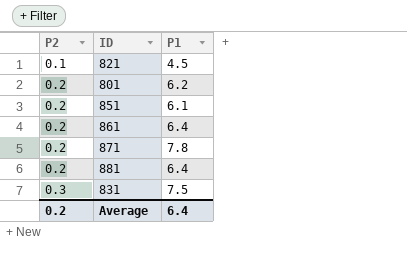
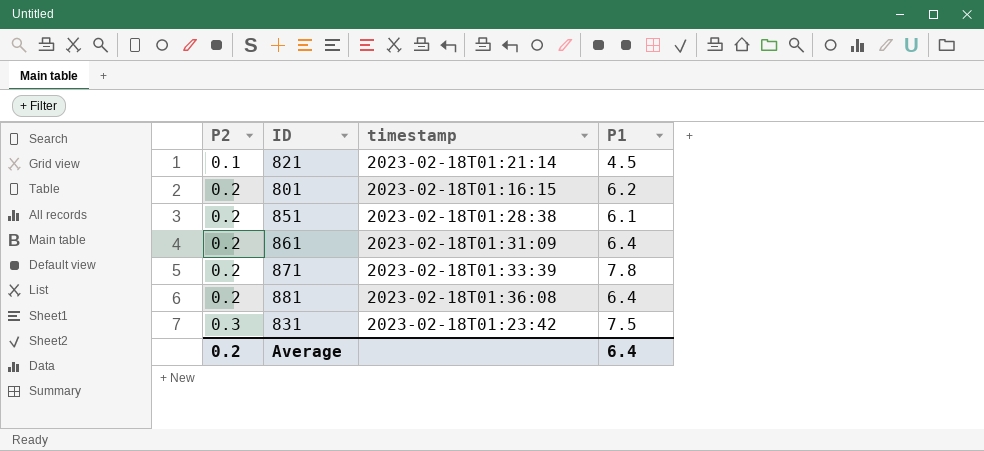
column timestamp | position: none -> 3

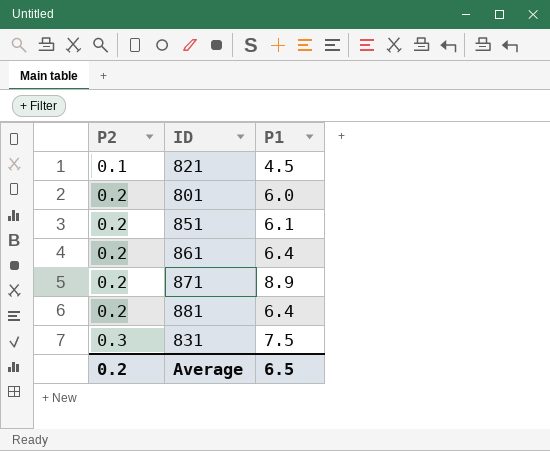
column timestamp | position: 3 -> none
801 | P1: 6.2 -> 6.0
871 | P1: 7.8 -> 8.9
Average | P1: 6.4 -> 6.5

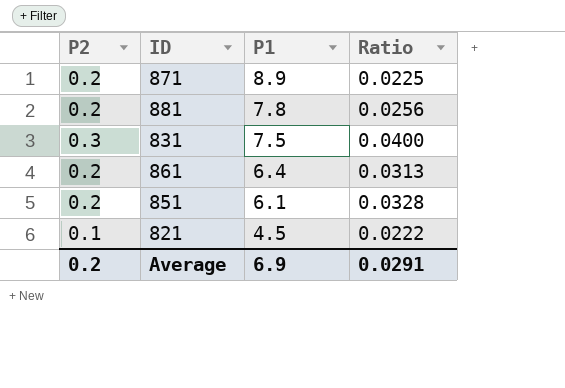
row order: P2 ascending -> P1 descending
column Ratio | formula: none -> [P2] / [P1]
row 801: 0.2 | 6.0 -> none
881 | P1: 6.4 -> 7.8
Average | P1: 6.5 -> 6.9

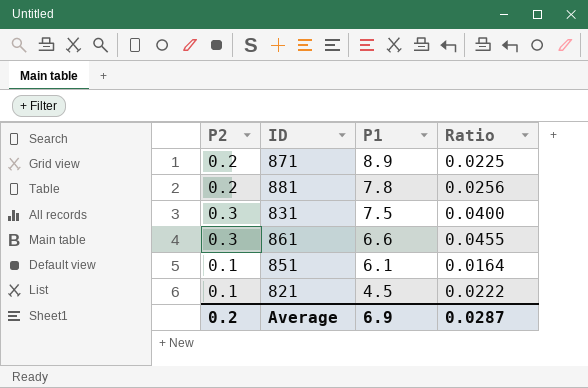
861 | P2: 0.2 -> 0.3
861 | P1: 6.4 -> 6.6
861 | Ratio: 0.0313 -> 0.0455
851 | P2: 0.2 -> 0.1
851 | Ratio: 0.0328 -> 0.0164
Average | Ratio: 0.0291 -> 0.0287

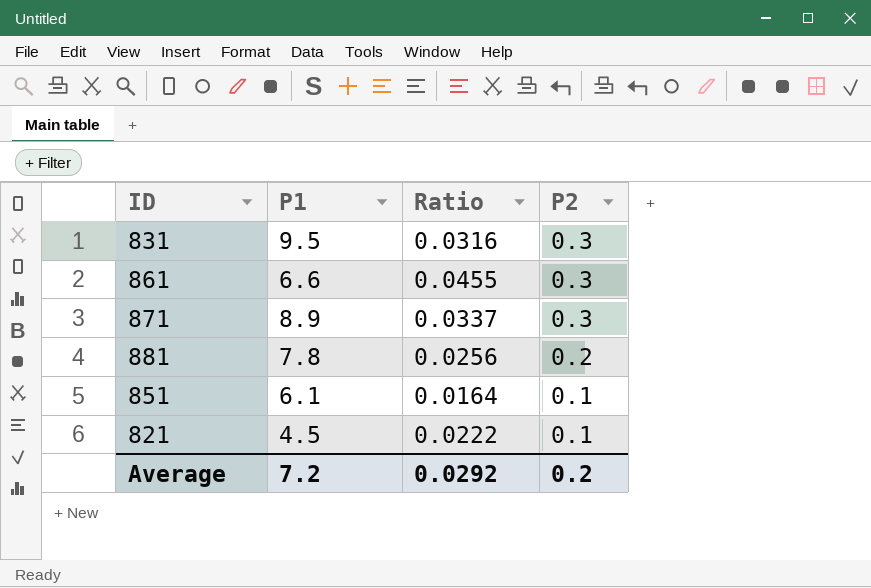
row order: P1 descending -> P2 descending
column P2 | position: 1 -> 4
831 | P1: 7.5 -> 9.5
831 | Ratio: 0.0400 -> 0.0316
871 | Ratio: 0.0225 -> 0.0337
871 | P2: 0.2 -> 0.3
Average | P1: 6.9 -> 7.2
Average | Ratio: 0.0287 -> 0.0292

